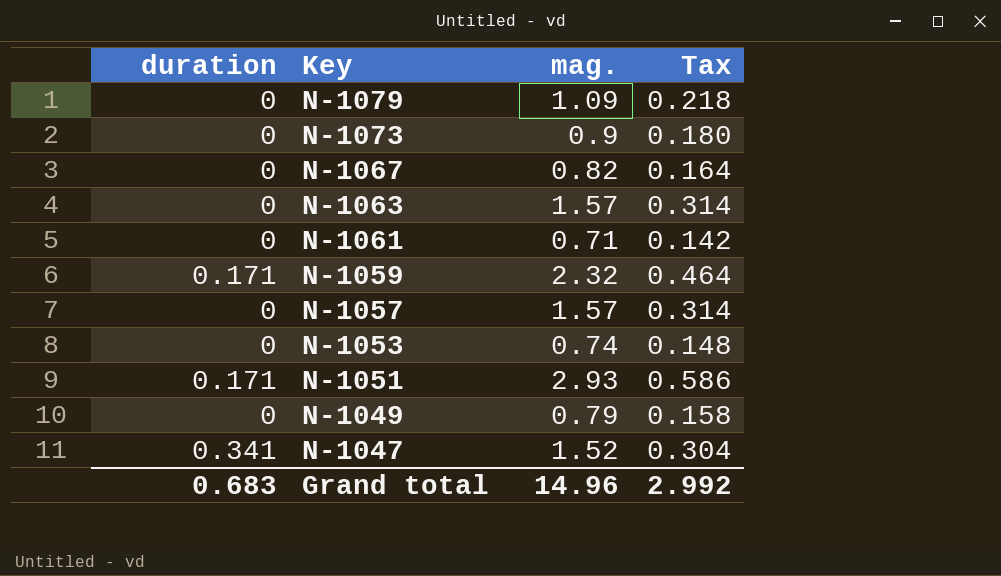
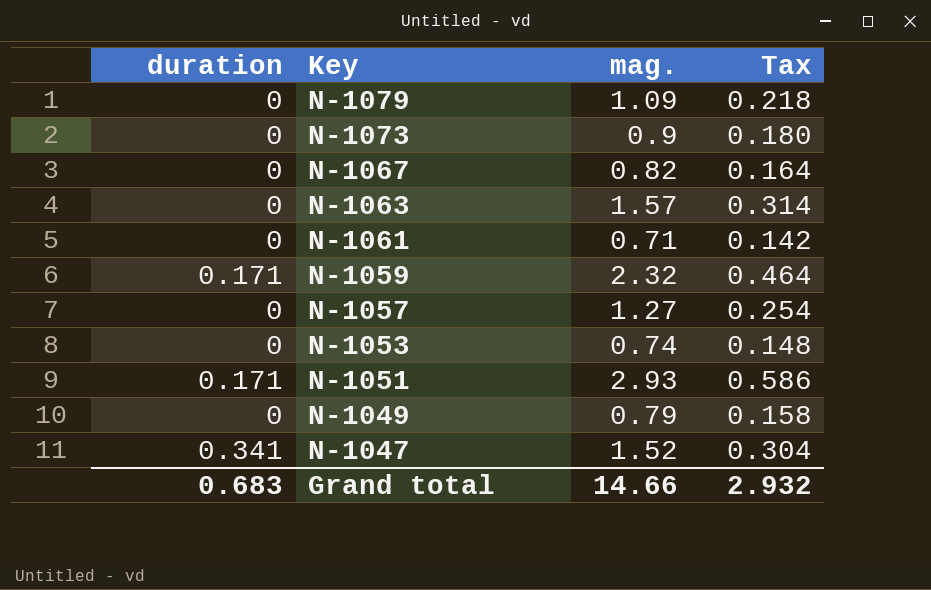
N-1057 | mag.: 1.57 -> 1.27
N-1057 | Tax: 0.314 -> 0.254
Grand total | mag.: 14.96 -> 14.66
Grand total | Tax: 2.992 -> 2.932

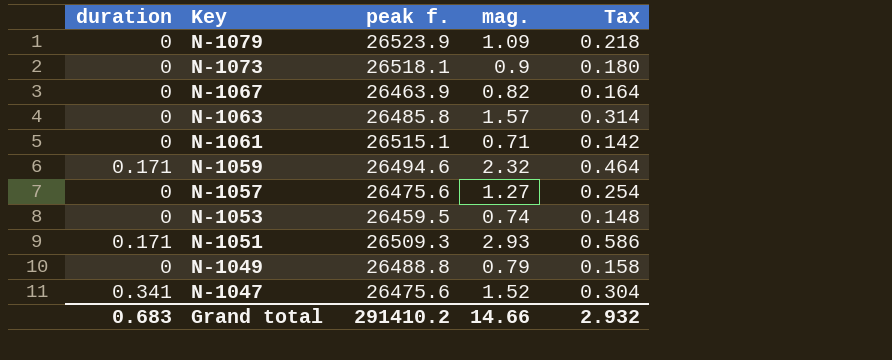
column peak f. | position: none -> 3

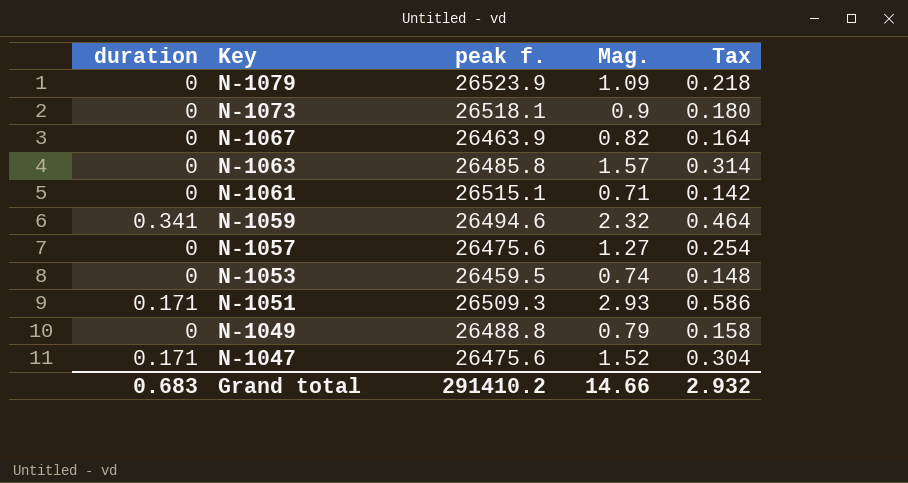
column name: mag. -> Mag.
N-1059 | duration: 0.171 -> 0.341
N-1047 | duration: 0.341 -> 0.171

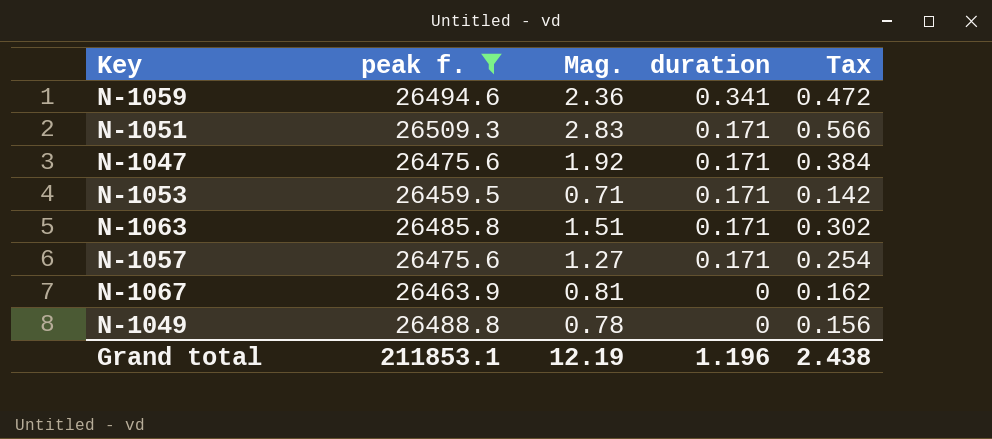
filter: none -> peak f. <= 26509.3
row order: Key descending -> duration descending
column duration | position: 1 -> 4
N-1059 | Mag.: 2.32 -> 2.36
N-1059 | Tax: 0.464 -> 0.472
N-1051 | Mag.: 2.93 -> 2.83
N-1051 | Tax: 0.586 -> 0.566
N-1047 | Mag.: 1.52 -> 1.92
N-1047 | Tax: 0.304 -> 0.384
N-1053 | Mag.: 0.74 -> 0.71
N-1053 | duration: 0 -> 0.171
N-1053 | Tax: 0.148 -> 0.142
N-1063 | Mag.: 1.57 -> 1.51
N-1063 | duration: 0 -> 0.171
N-1063 | Tax: 0.314 -> 0.302
N-1057 | duration: 0 -> 0.171
N-1067 | Mag.: 0.82 -> 0.81
N-1067 | Tax: 0.164 -> 0.162
N-1049 | Mag.: 0.79 -> 0.78
N-1049 | Tax: 0.158 -> 0.156
Grand total | peak f.: 291410.2 -> 211853.1
Grand total | Mag.: 14.66 -> 12.19
Grand total | duration: 0.683 -> 1.196
Grand total | Tax: 2.932 -> 2.438

